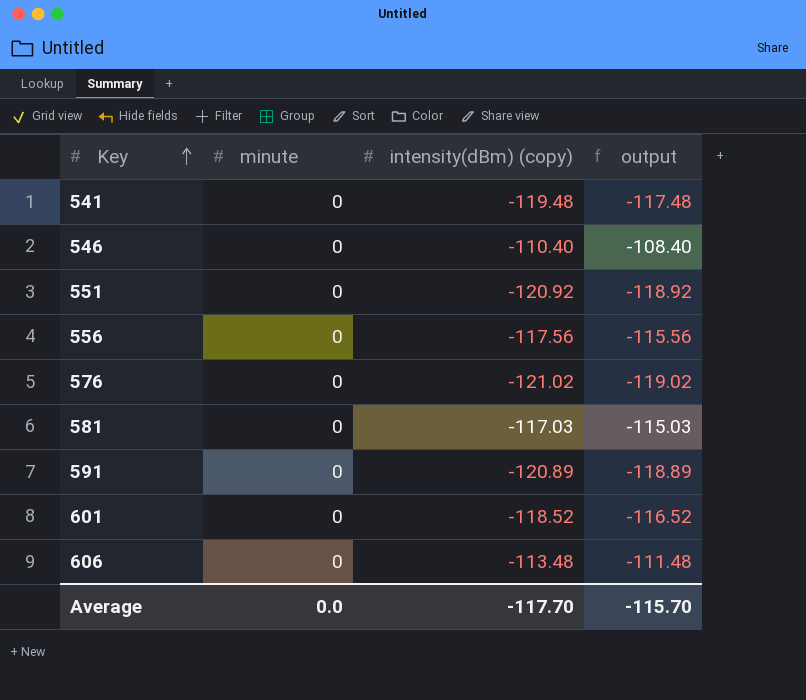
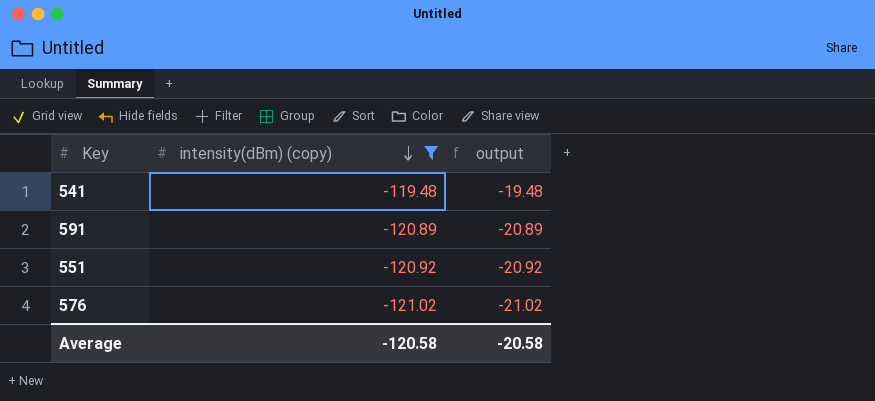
filter: none -> intensity(dBm) (copy) <= -119.48
row order: Key ascending -> intensity(dBm) (copy) descending
column minute | position: 2 -> none
column output | formula: [intensity(dBm) (copy)] + 2 -> [intensity(dBm) (copy)] + 100
Average | intensity(dBm) (copy): -117.70 -> -120.58
Average | output: -115.70 -> -20.58

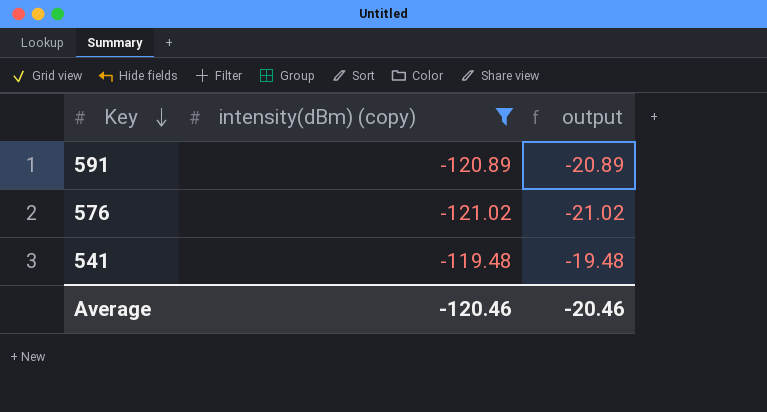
row order: intensity(dBm) (copy) descending -> Key descending
row 551: -120.92 | -20.92 -> none
Average | intensity(dBm) (copy): -120.58 -> -120.46
Average | output: -20.58 -> -20.46

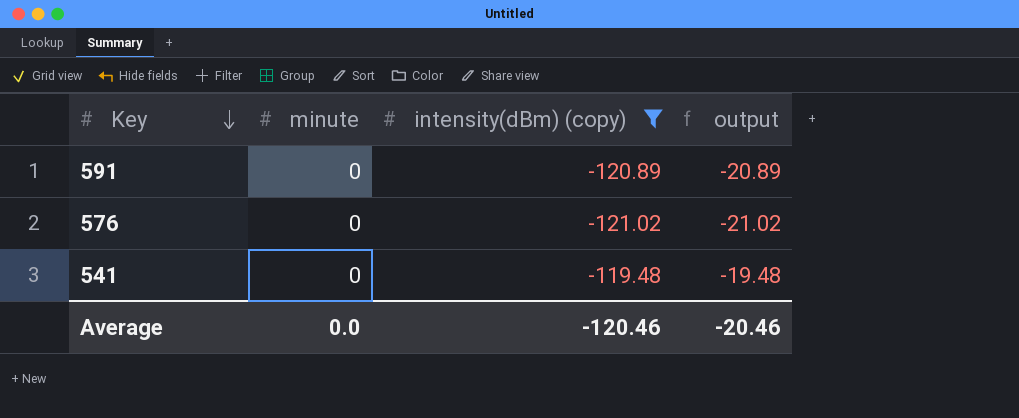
column minute | position: none -> 2

